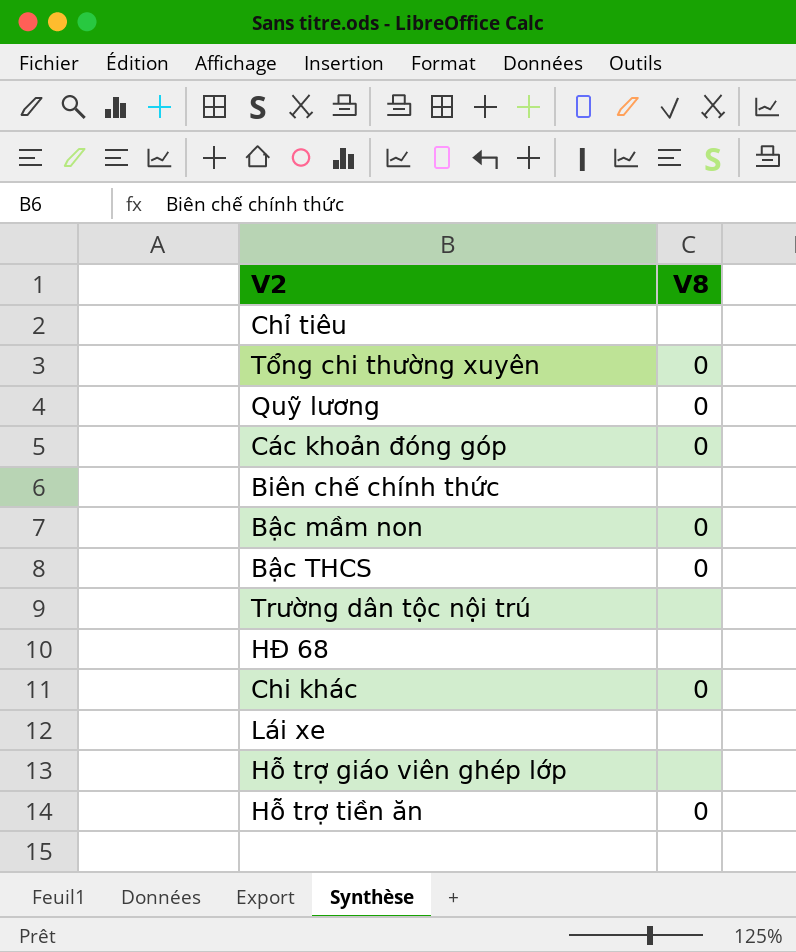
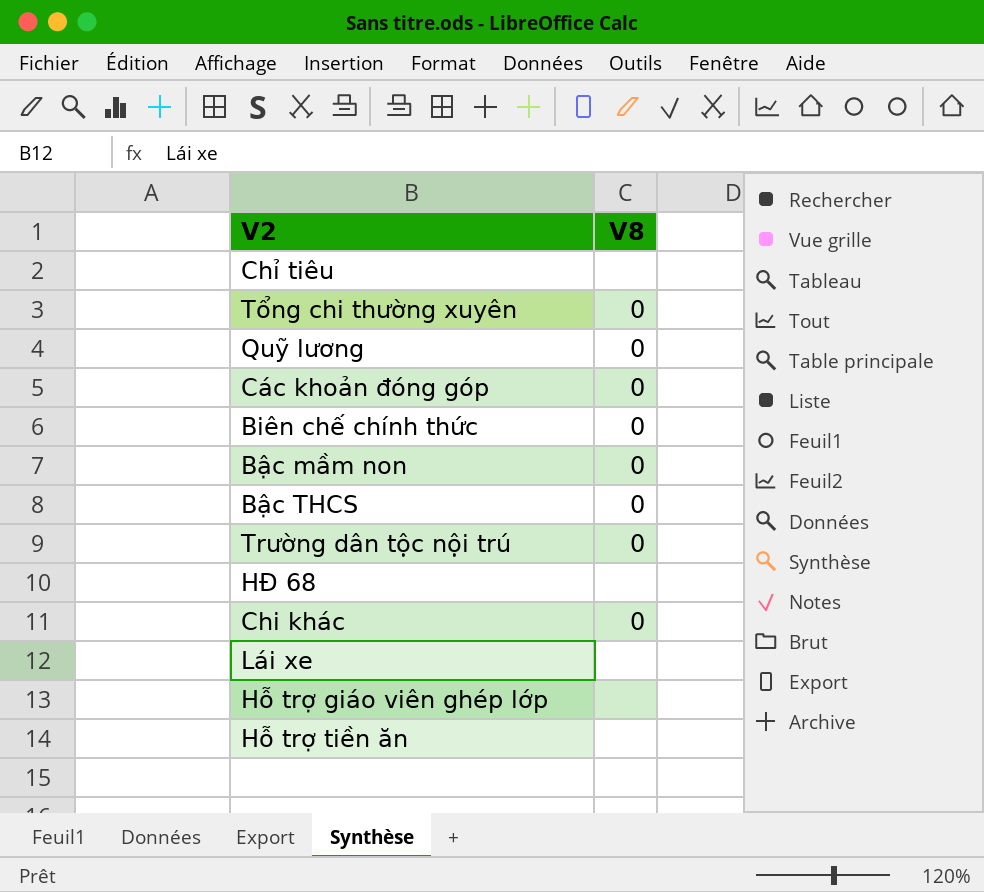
Biên chế chính thức | V8: none -> 0
Trường dân tộc nội trú | V8: none -> 0
Hỗ trợ tiền ăn | V8: 0 -> none

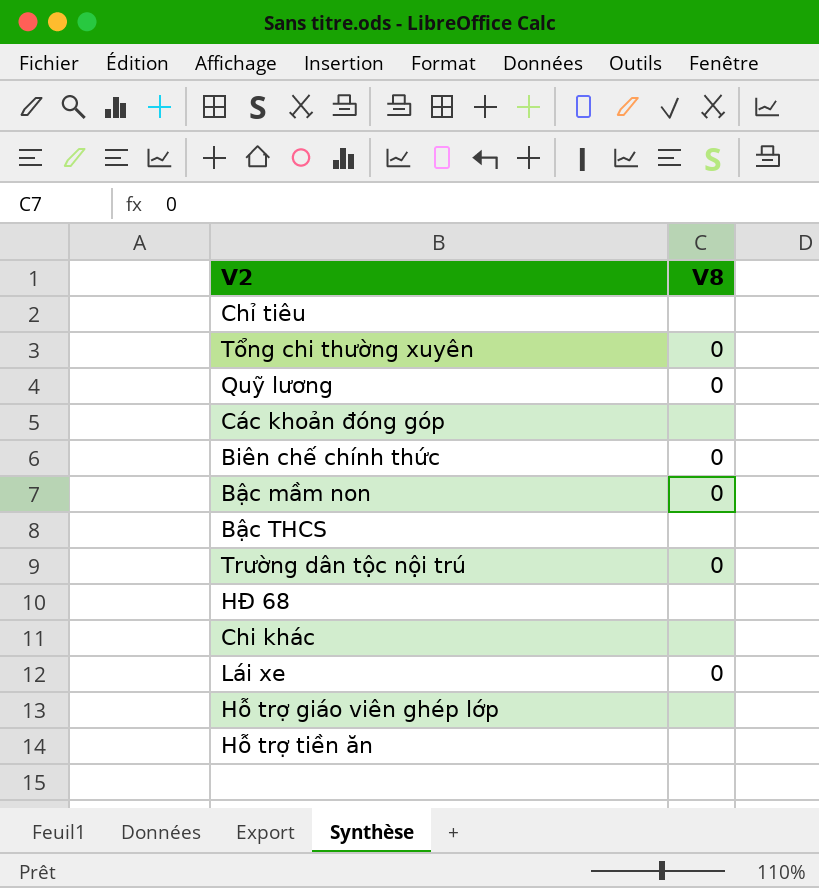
Các khoản đóng góp | V8: 0 -> none
Bậc THCS | V8: 0 -> none
Chi khác | V8: 0 -> none
Lái xe | V8: none -> 0

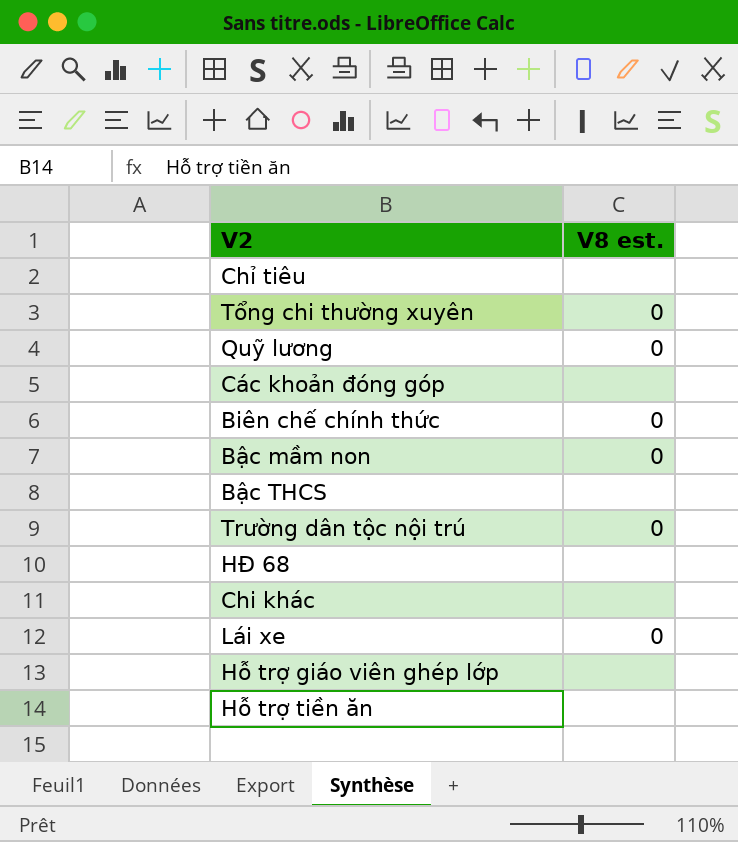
column name: V8 -> V8 est.

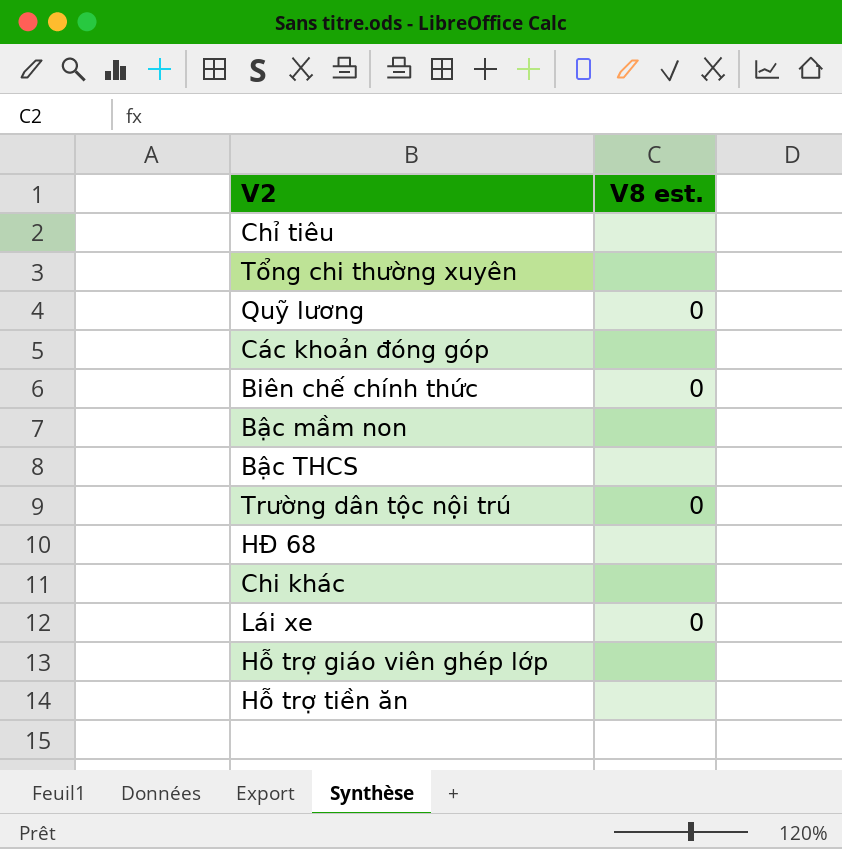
Tổng chi thường xuyên | V8 est.: 0 -> none
Bậc mầm non | V8 est.: 0 -> none

